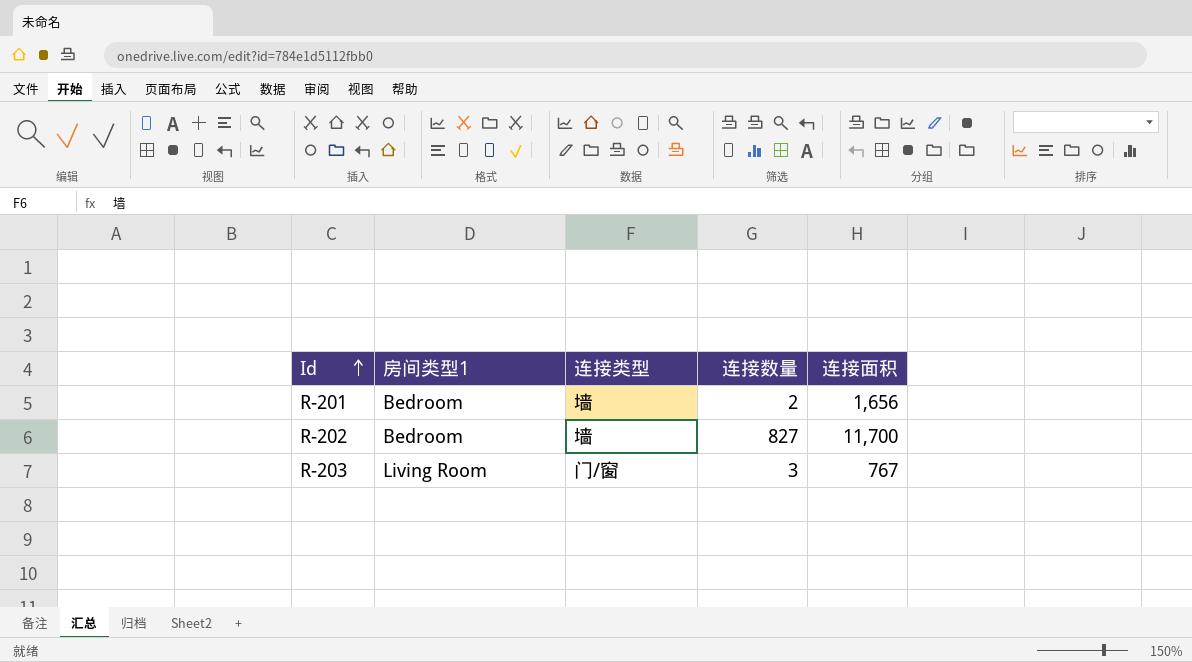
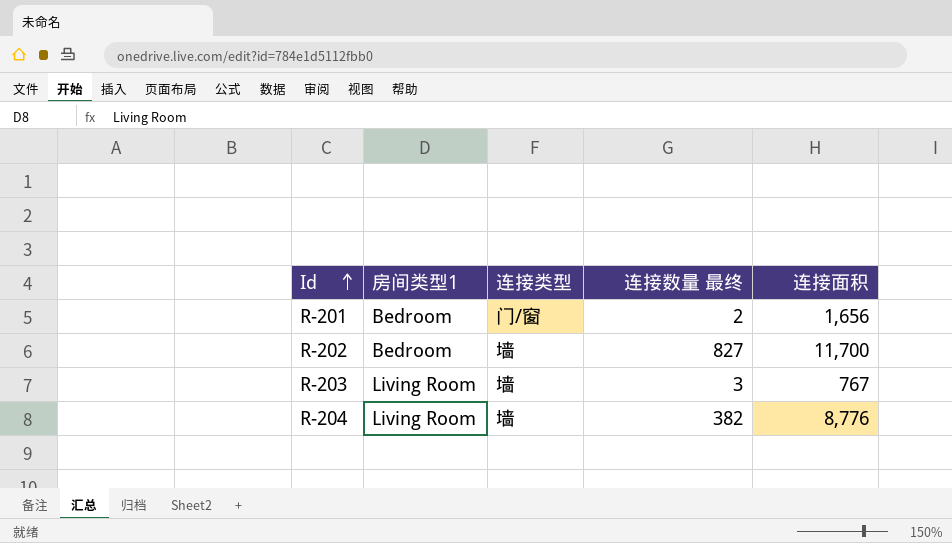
column name: 连接数量 -> 连接数量 最终
R-201 | 连接类型: 墙 -> 门/窗
R-203 | 连接类型: 门/窗 -> 墙
row R-204: none -> Living Room | 墙 | 382 | 8,776

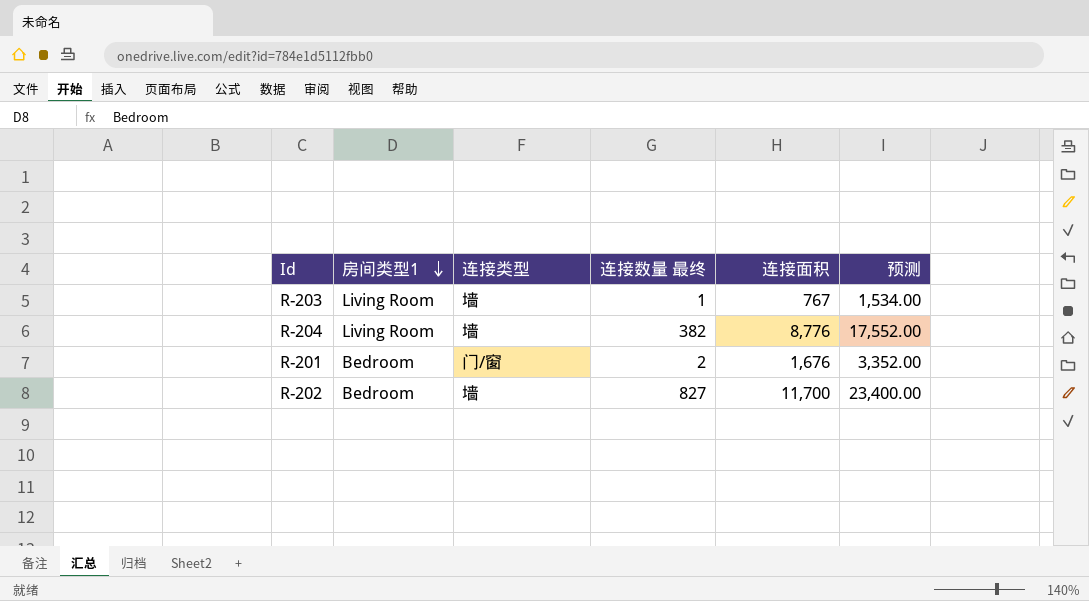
row order: Id ascending -> 房间类型1 descending
column 预测 | formula: none -> [连接面积] * 2
R-203 | 连接数量 最终: 3 -> 1
R-201 | 连接面积: 1,656 -> 1,676

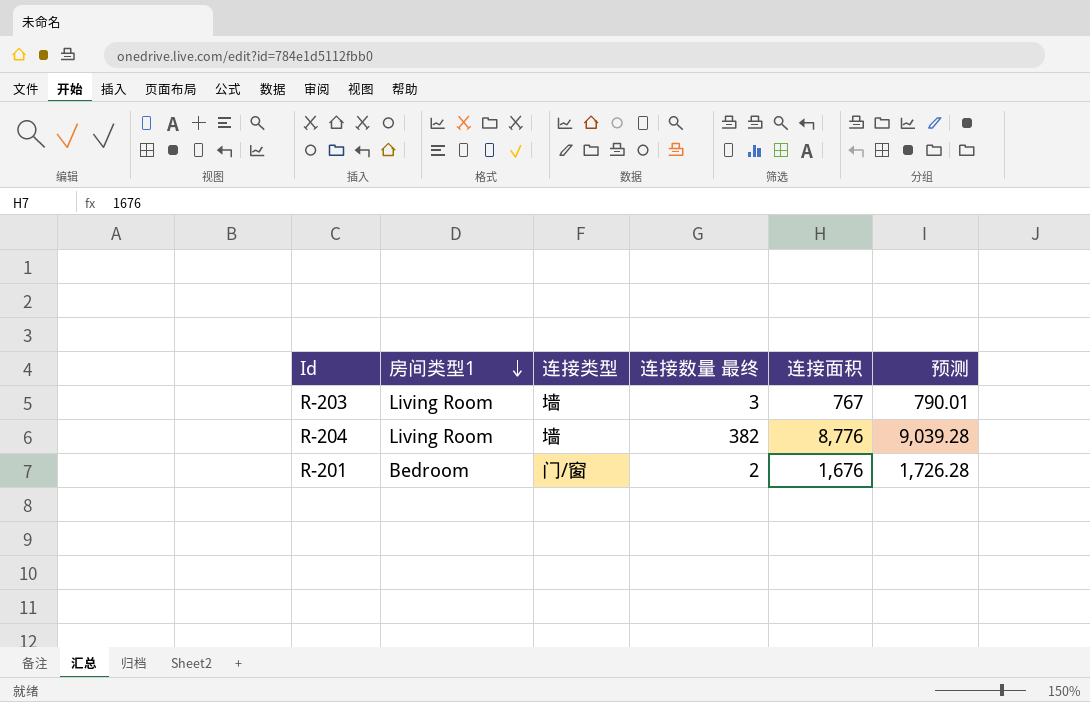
column 预测 | formula: [连接面积] * 2 -> [连接面积] * 1.03
row R-202: Bedroom | 墙 | 827 | 11,700 | 23,400.00 -> none
R-203 | 连接数量 最终: 1 -> 3

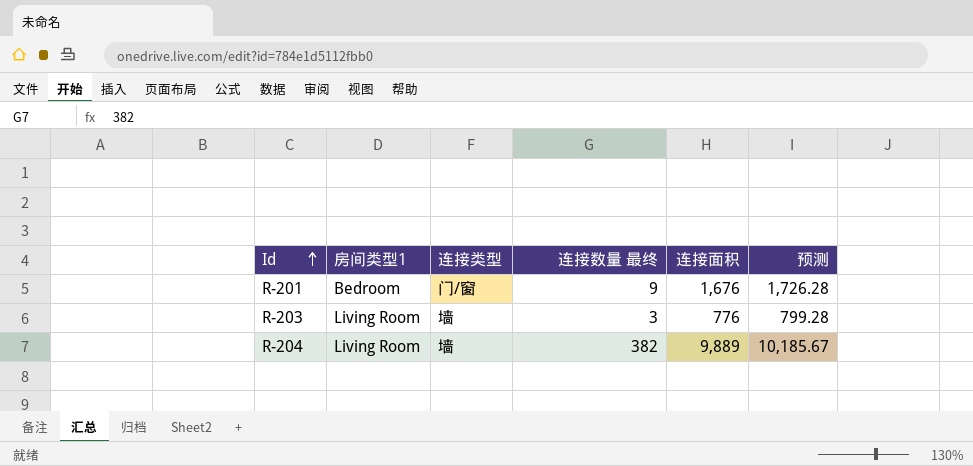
row order: 房间类型1 descending -> Id ascending
R-201 | 连接数量 最终: 2 -> 9
R-203 | 连接面积: 767 -> 776
R-203 | 预测: 790.01 -> 799.28
R-204 | 连接面积: 8,776 -> 9,889
R-204 | 预测: 9,039.28 -> 10,185.67

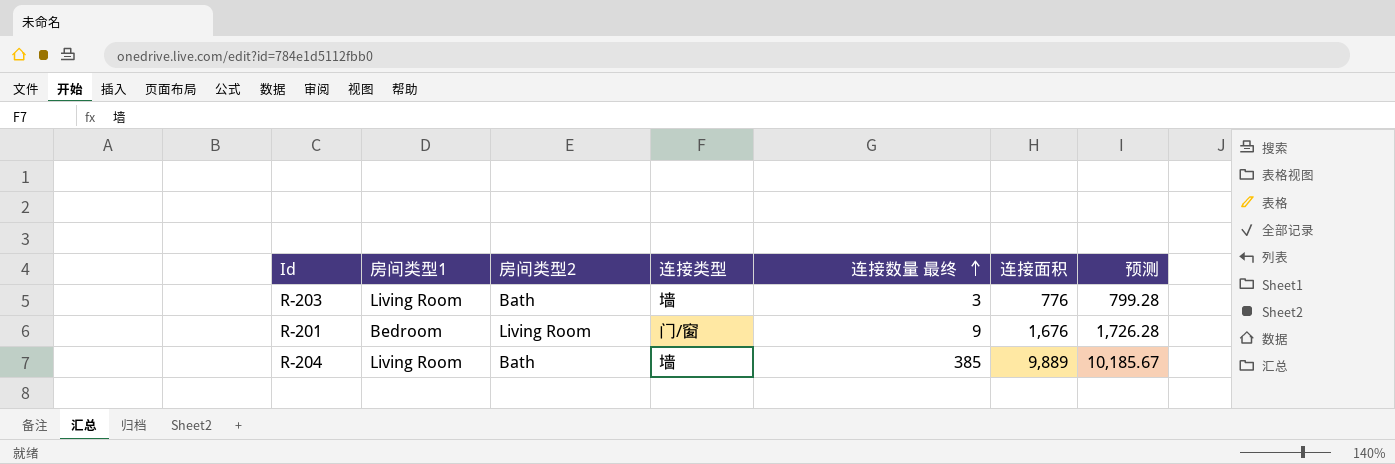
row order: Id ascending -> 连接数量 最终 ascending
column 房间类型2 | position: none -> 3
R-204 | 连接数量 最终: 382 -> 385

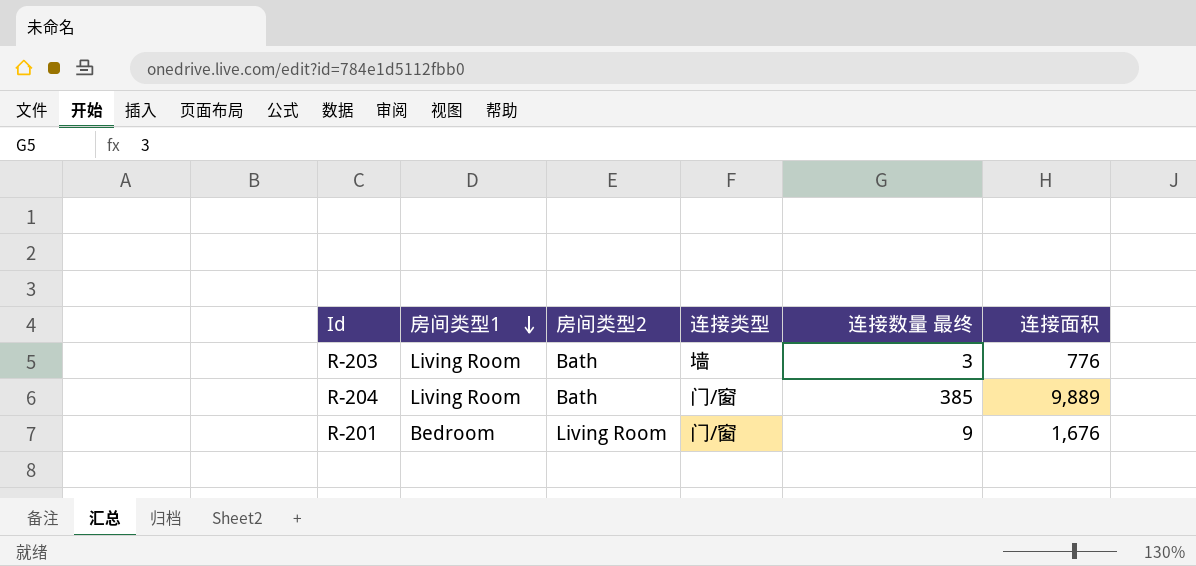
row order: 连接数量 最终 ascending -> 房间类型1 descending
column 预测 | formula: [连接面积] * 1.03 -> none
R-204 | 连接类型: 墙 -> 门/窗

